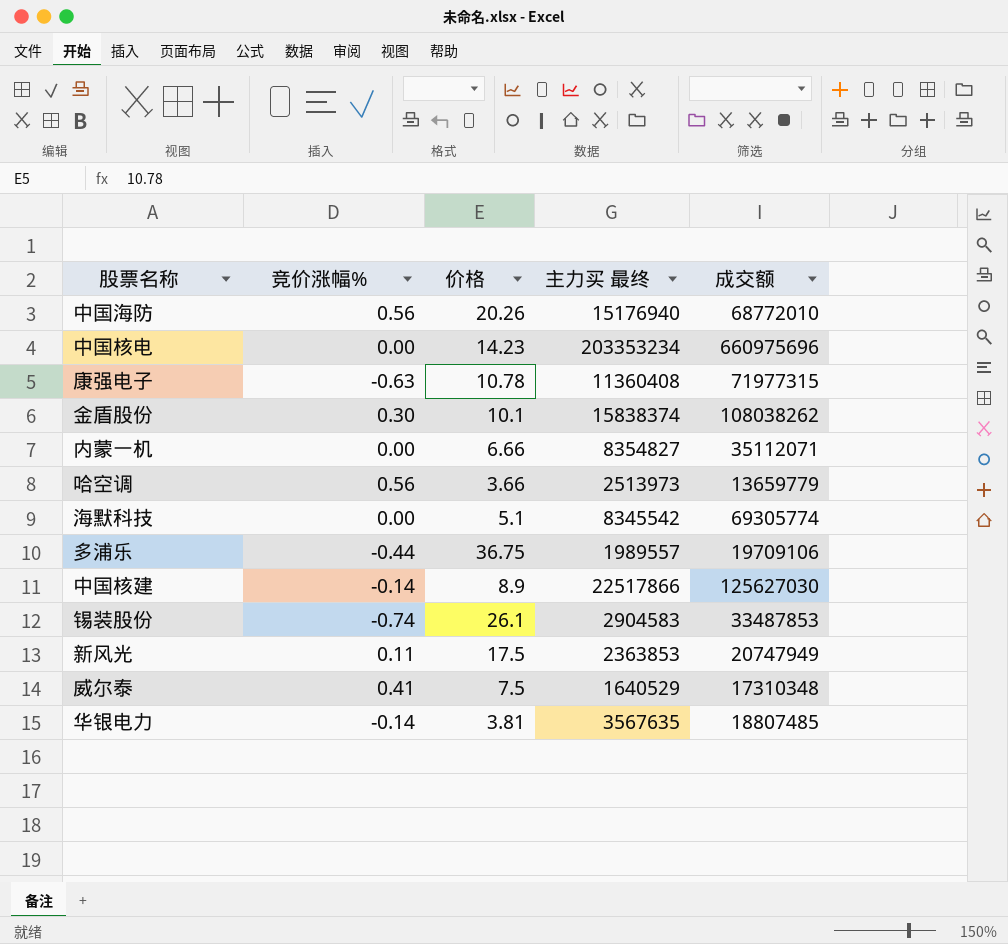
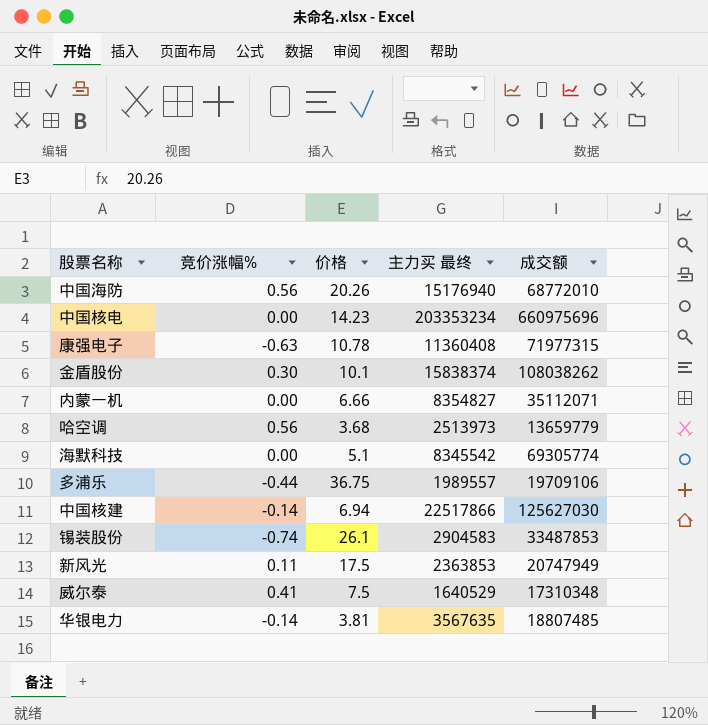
哈空调 | 价格: 3.66 -> 3.68
中国核建 | 价格: 8.9 -> 6.94

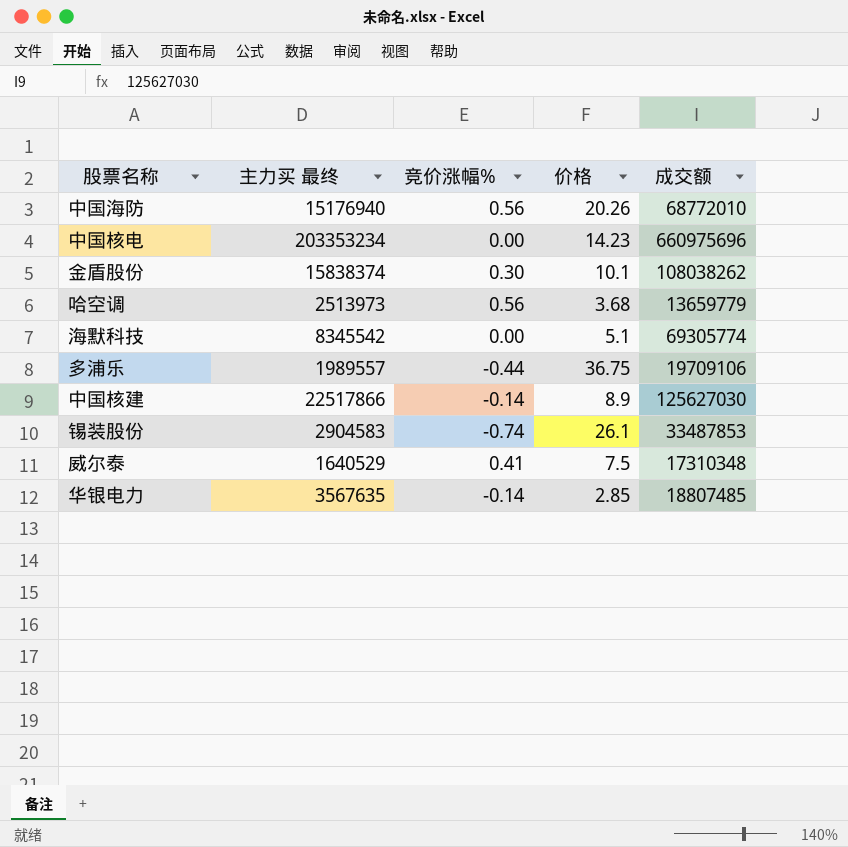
column 主力买 最终 | position: 4 -> 2
row 康强电子: -0.63 | 10.78 | 11360408 | 71977315 -> none
row 内蒙一机: 0.00 | 6.66 | 8354827 | 35112071 -> none
row 新风光: 0.11 | 17.5 | 2363853 | 20747949 -> none
中国核建 | 价格: 6.94 -> 8.9
华银电力 | 价格: 3.81 -> 2.85

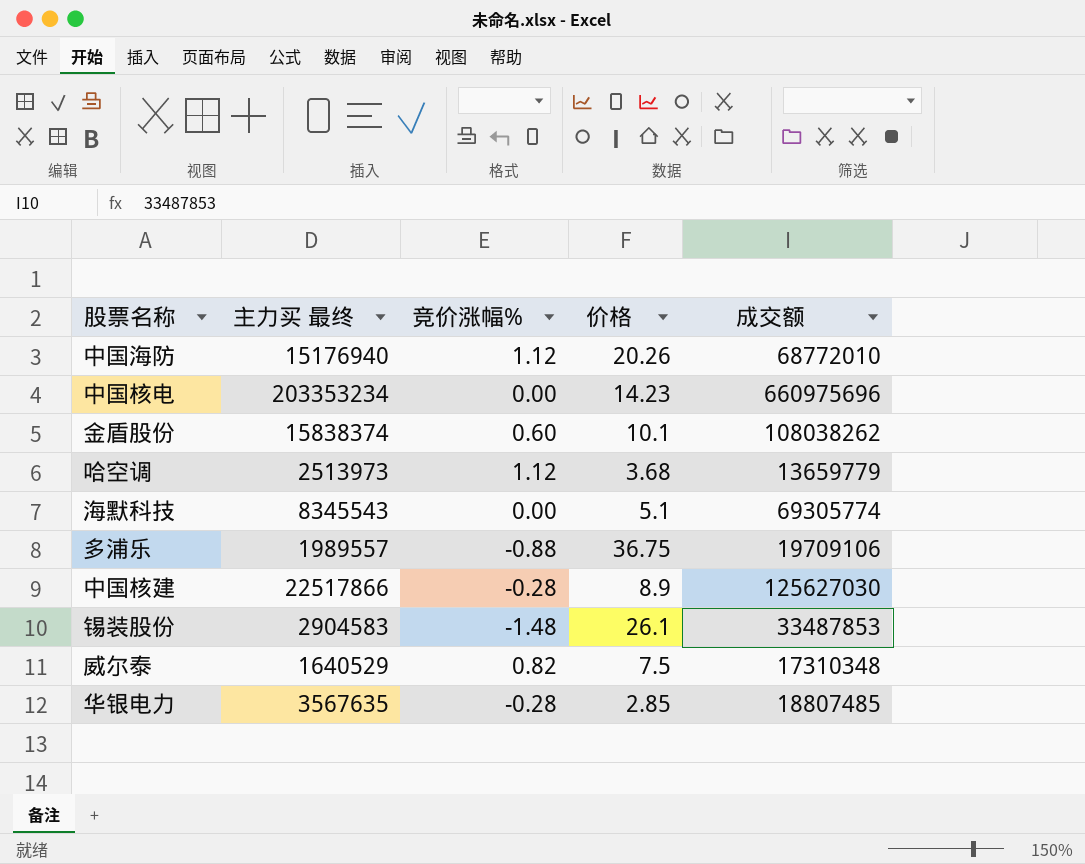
中国海防 | 竞价涨幅%: 0.56 -> 1.12
金盾股份 | 竞价涨幅%: 0.30 -> 0.60
哈空调 | 竞价涨幅%: 0.56 -> 1.12
海默科技 | 主力买 最终: 8345542 -> 8345543
多浦乐 | 竞价涨幅%: -0.44 -> -0.88
中国核建 | 竞价涨幅%: -0.14 -> -0.28
锡装股份 | 竞价涨幅%: -0.74 -> -1.48
威尔泰 | 竞价涨幅%: 0.41 -> 0.82
华银电力 | 竞价涨幅%: -0.14 -> -0.28

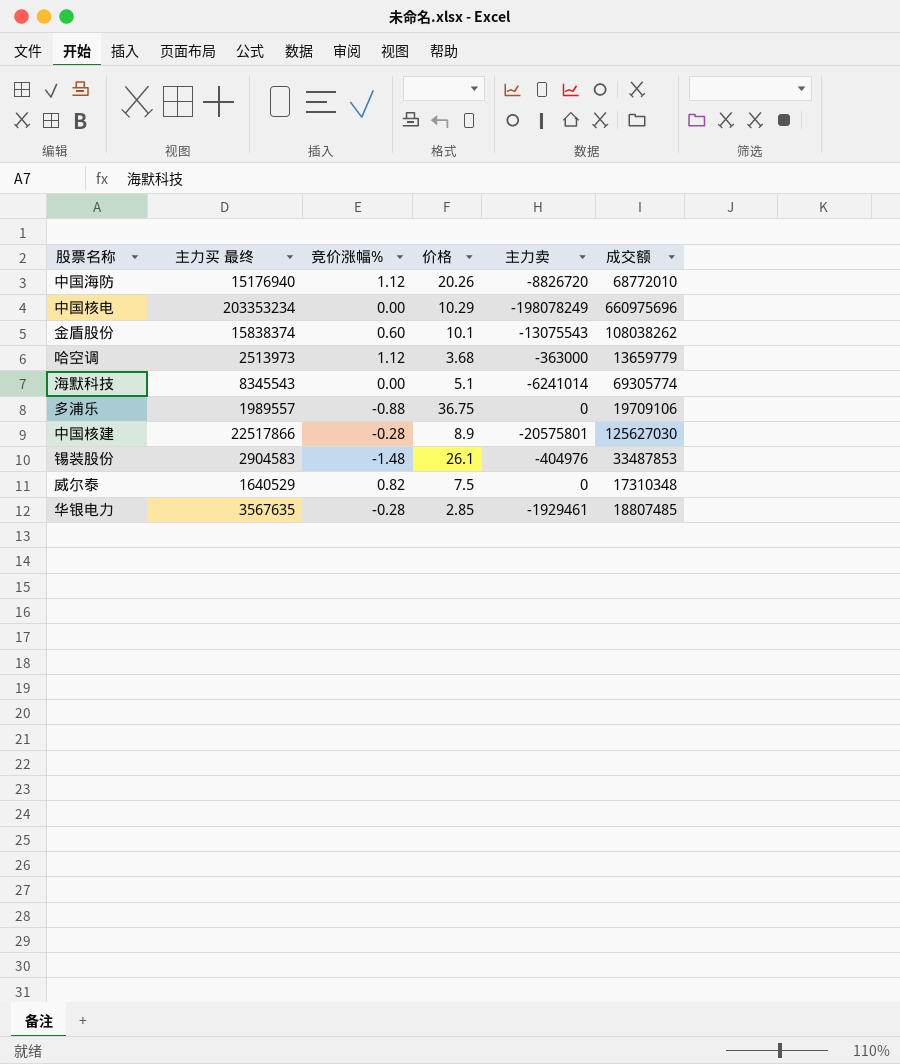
column 主力卖 | position: none -> 5
中国核电 | 价格: 14.23 -> 10.29

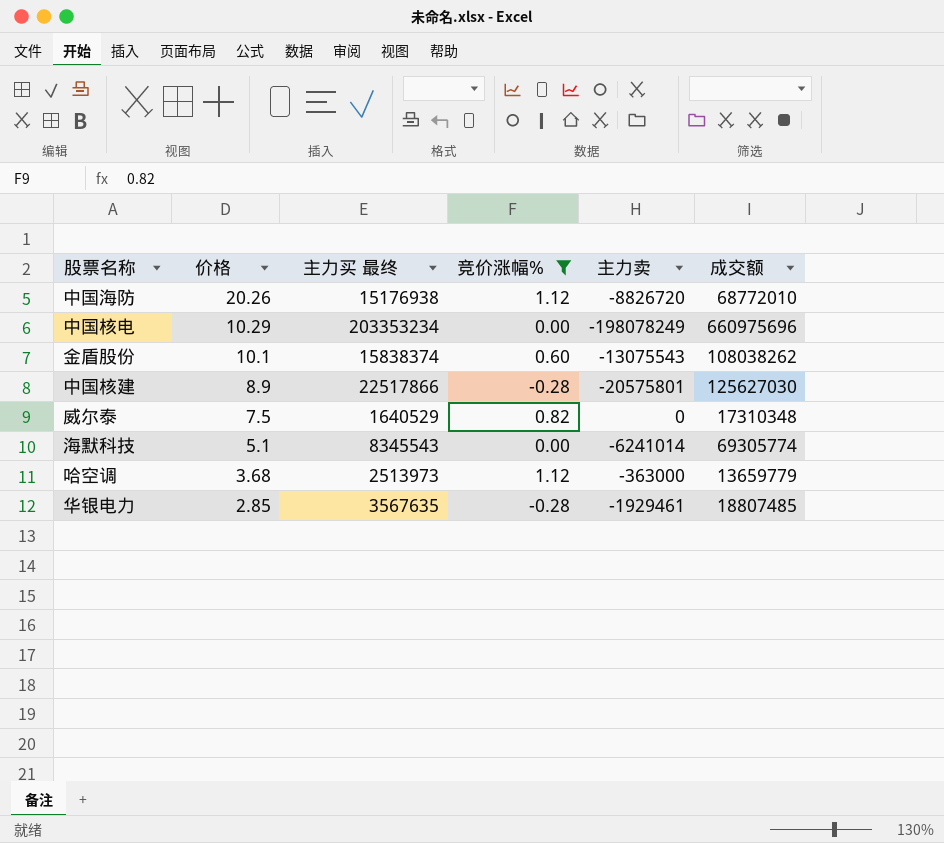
filter: none -> 竞价涨幅% >= -0.28
row order: none -> 价格 descending
column 价格 | position: 4 -> 2
中国海防 | 主力买 最终: 15176940 -> 15176938

